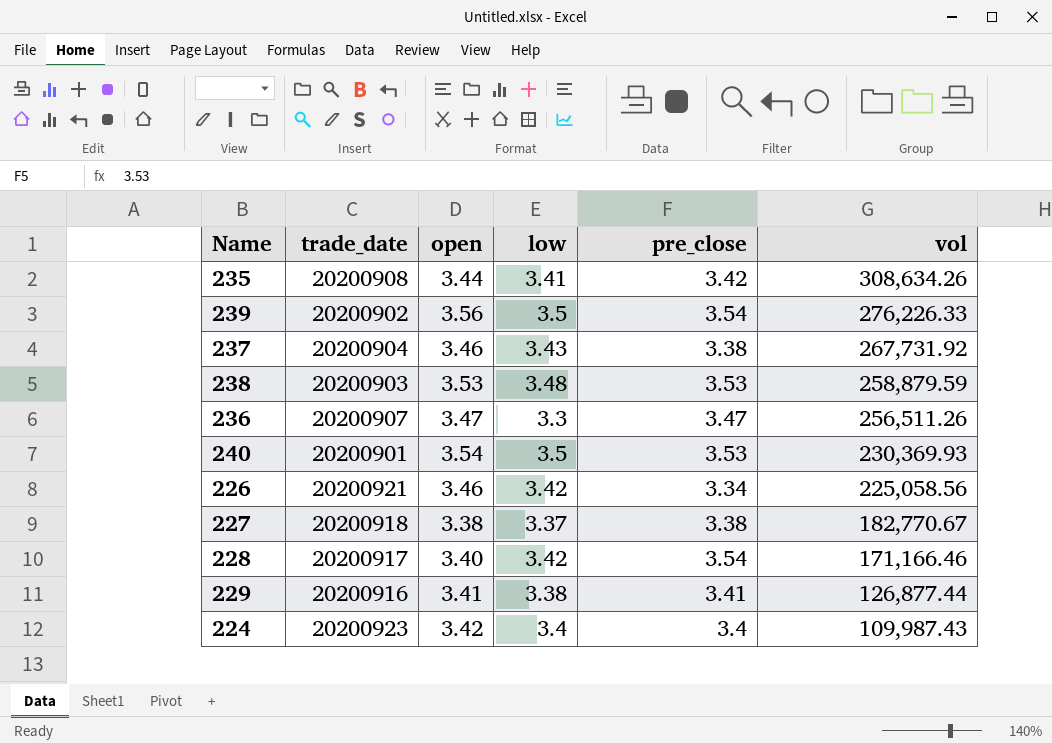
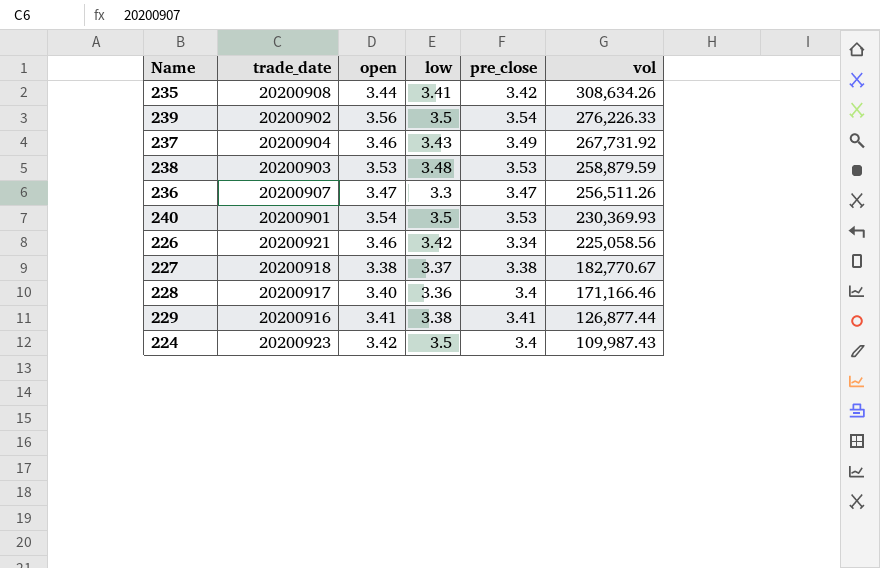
237 | pre_close: 3.38 -> 3.49
228 | low: 3.42 -> 3.36
228 | pre_close: 3.54 -> 3.4
224 | low: 3.4 -> 3.5

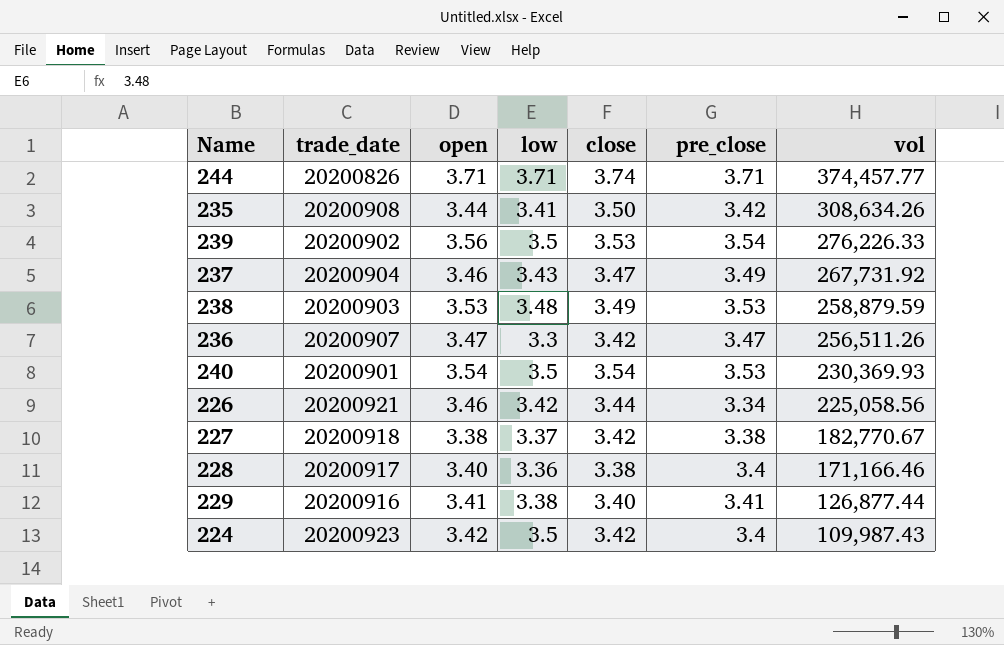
column close | position: none -> 5
row 244: none -> 20200826 | 3.71 | 3.71 | 3.74 | 3.71 | 374,457.77

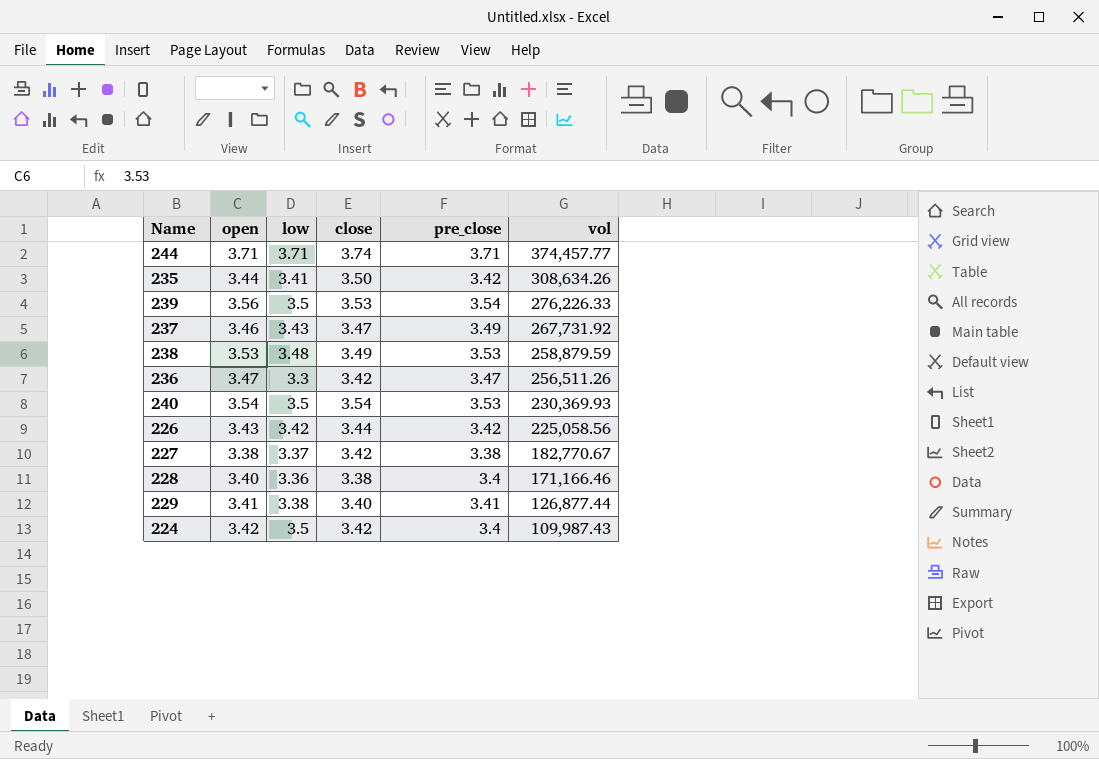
column trade_date | position: 2 -> none
226 | open: 3.46 -> 3.43
226 | pre_close: 3.34 -> 3.42

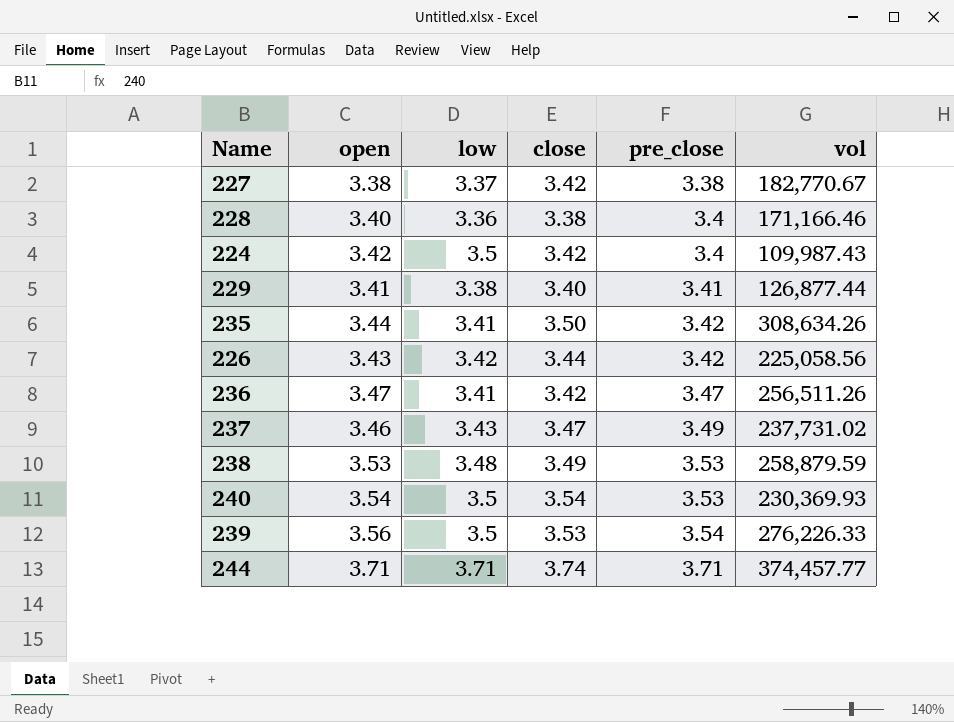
row order: vol descending -> pre_close ascending
236 | low: 3.3 -> 3.41
237 | vol: 267,731.92 -> 237,731.02

